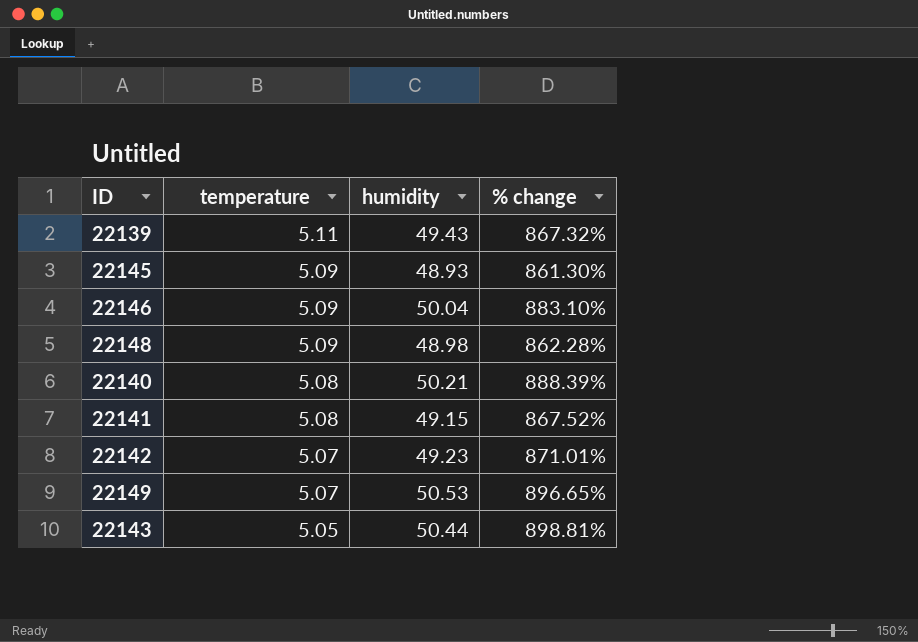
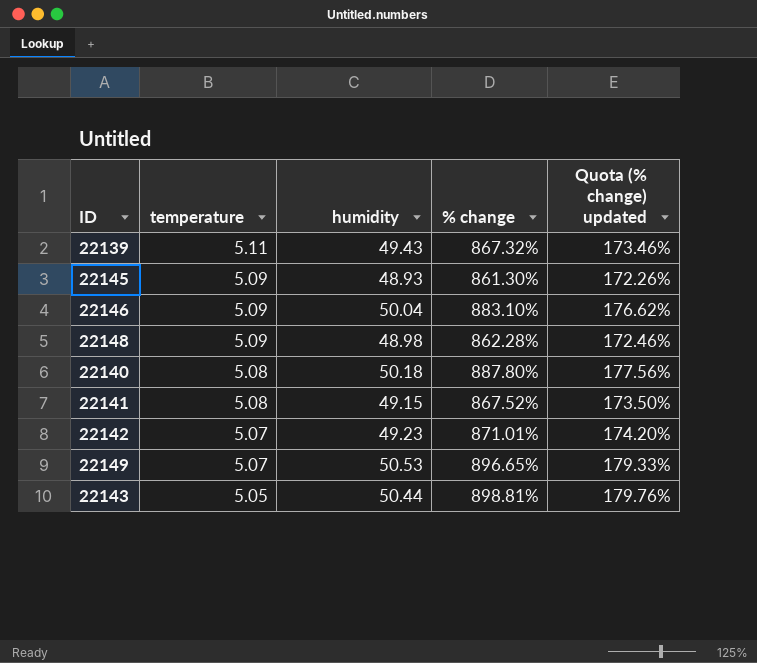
column Quota (% change) updated | formula: none -> [% change] * 0.2
22140 | humidity: 50.21 -> 50.18
22140 | % change: 888.39% -> 887.80%

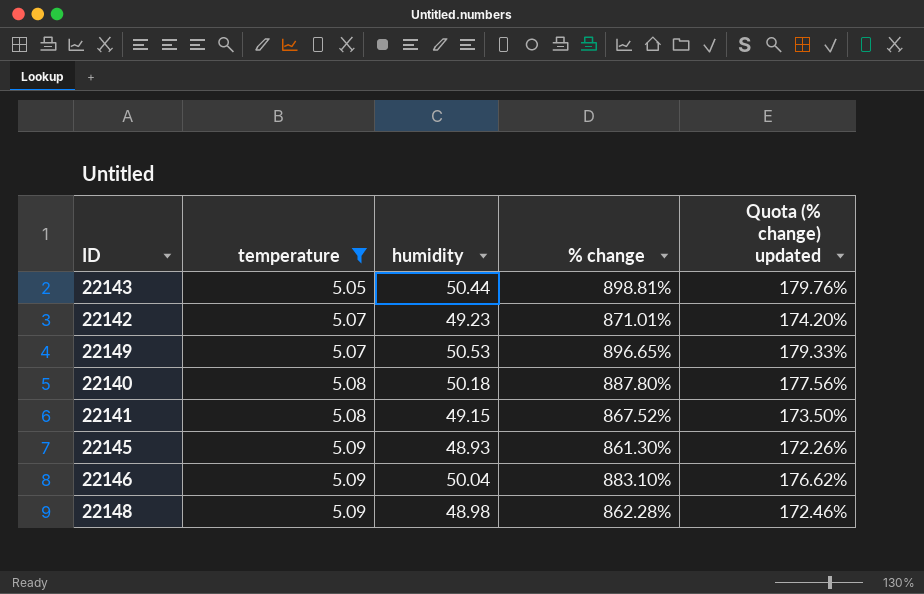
filter: none -> temperature != 5.11
row order: temperature descending -> temperature ascending

